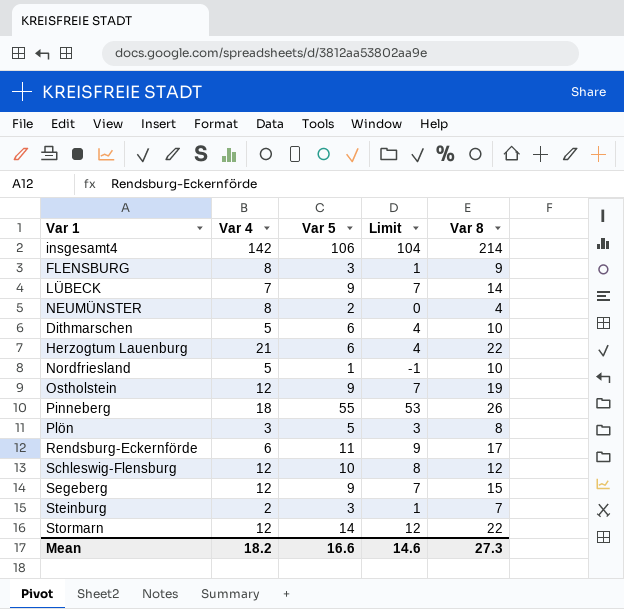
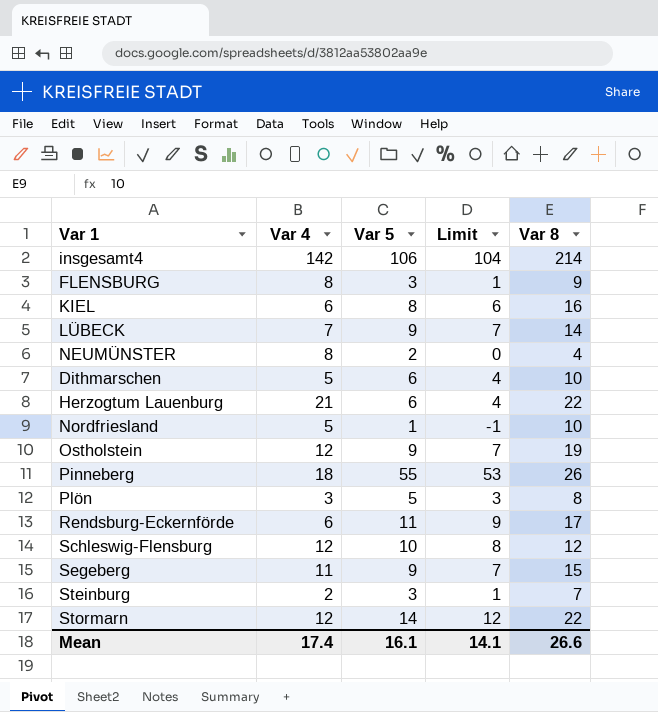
row KIEL: none -> 6 | 8 | 6 | 16
Segeberg | Var 4: 12 -> 11
Mean | Var 4: 18.2 -> 17.4
Mean | Var 5: 16.6 -> 16.1
Mean | Limit: 14.6 -> 14.1
Mean | Var 8: 27.3 -> 26.6

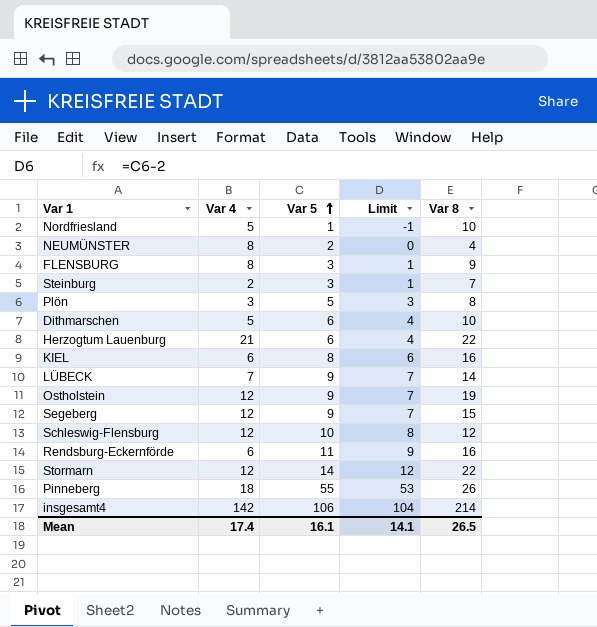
row order: none -> Var 5 ascending
Segeberg | Var 4: 11 -> 12
Rendsburg-Eckernförde | Var 8: 17 -> 16
Mean | Var 8: 26.6 -> 26.5

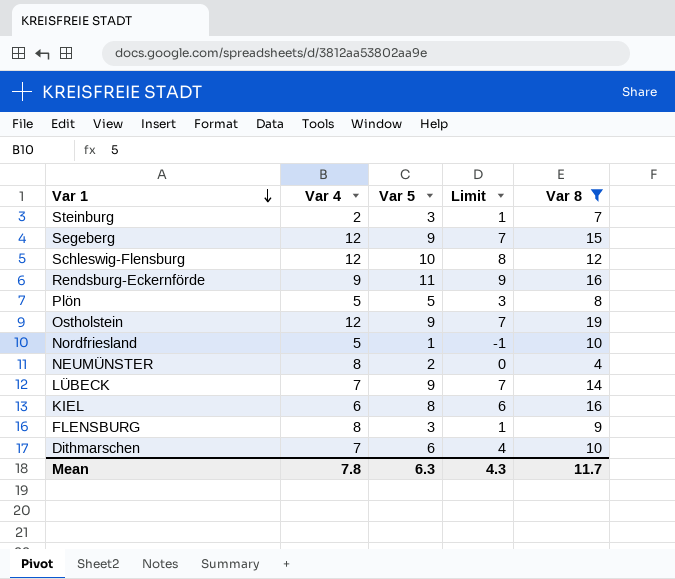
filter: none -> Var 8 <= 19
row order: Var 5 ascending -> Var 1 descending
Rendsburg-Eckernförde | Var 4: 6 -> 9
Plön | Var 4: 3 -> 5
Dithmarschen | Var 4: 5 -> 7
Mean | Var 4: 17.4 -> 7.8
Mean | Var 5: 16.1 -> 6.3
Mean | Limit: 14.1 -> 4.3
Mean | Var 8: 26.5 -> 11.7

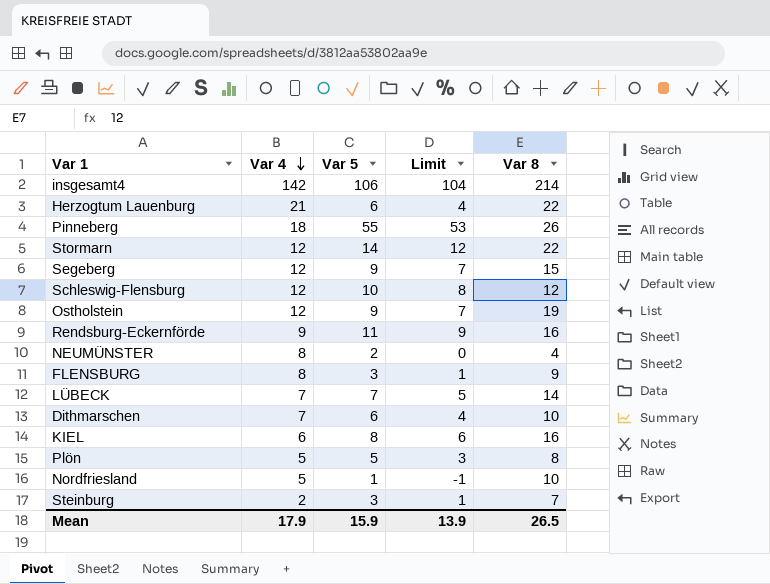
filter: Var 8 <= 19 -> none
row order: Var 1 descending -> Var 4 descending
LÜBECK | Var 5: 9 -> 7
LÜBECK | Limit: 7 -> 5
Mean | Var 4: 7.8 -> 17.9
Mean | Var 5: 6.3 -> 15.9
Mean | Limit: 4.3 -> 13.9
Mean | Var 8: 11.7 -> 26.5

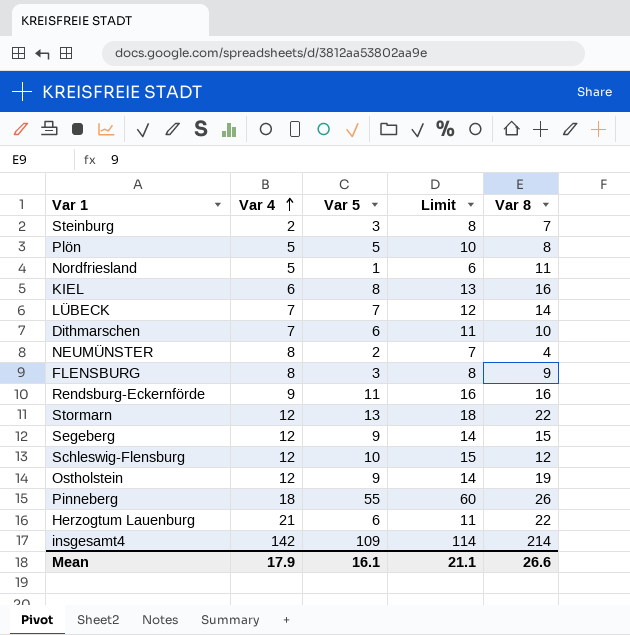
row order: Var 4 descending -> Var 4 ascending
column Limit | formula: [Var 5] - 2 -> [Var 5] + 5
Nordfriesland | Var 8: 10 -> 11
Stormarn | Var 5: 14 -> 13
insgesamt4 | Var 5: 106 -> 109
Mean | Var 5: 15.9 -> 16.1
Mean | Limit: 13.9 -> 21.1
Mean | Var 8: 26.5 -> 26.6

